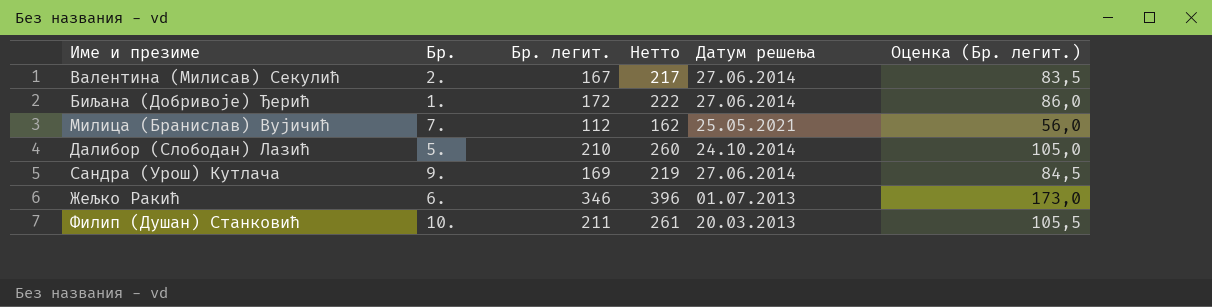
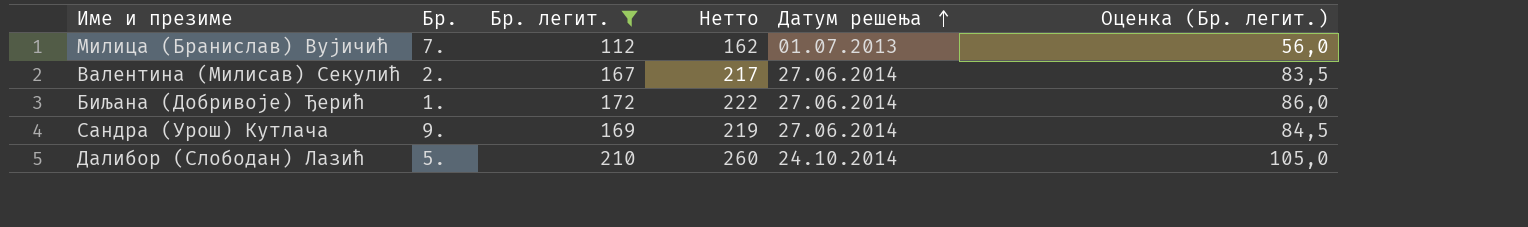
filter: none -> Бр. легит. <= 210
row order: none -> Датум решења ascending
Милица (Бранислав) Вујичић | Датум решења: 25.05.2021 -> 01.07.2013

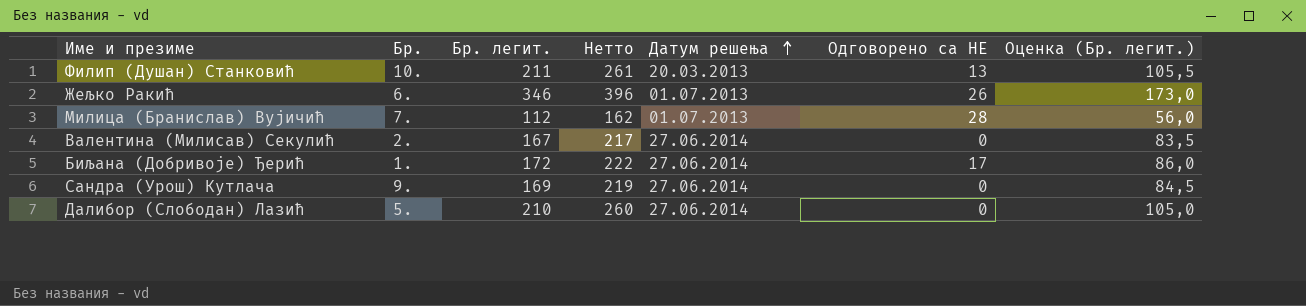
filter: Бр. легит. <= 210 -> none
column Одговорено са НЕ | position: none -> 6
Далибор (Слободан) Лазић | Датум решења: 24.10.2014 -> 27.06.2014

